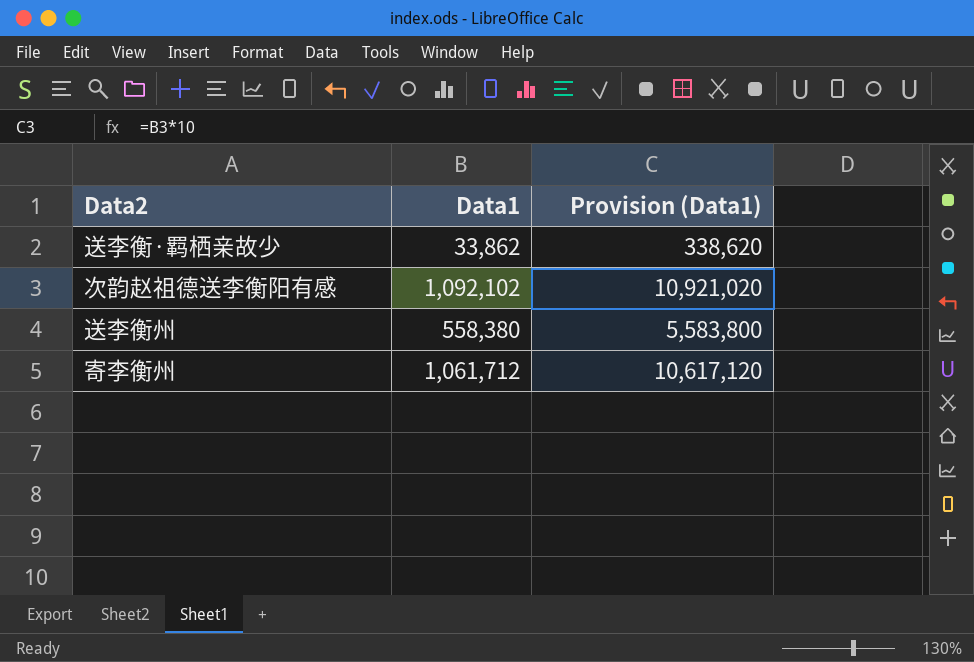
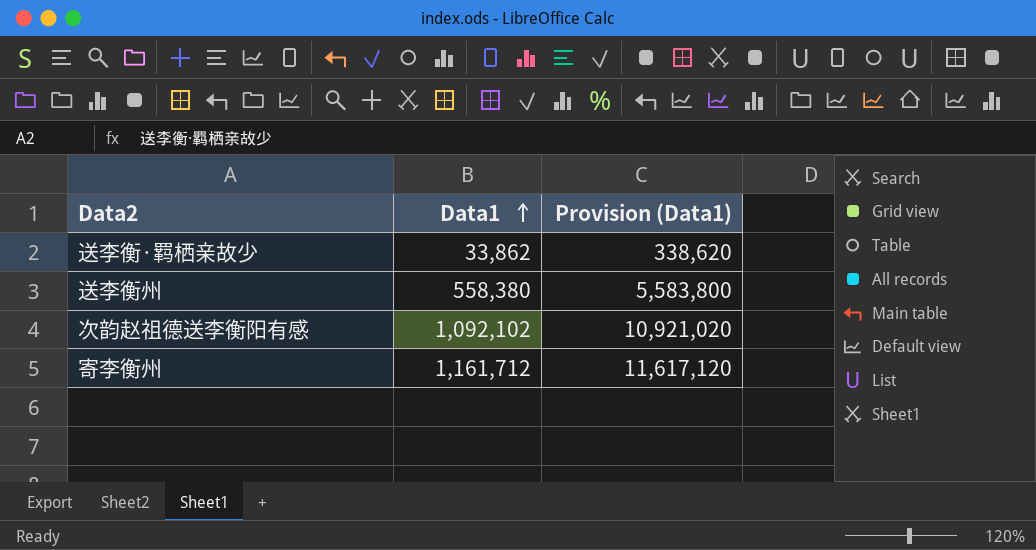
row order: none -> Data1 ascending
寄李衡州 | Data1: 1,061,712 -> 1,161,712
寄李衡州 | Provision (Data1): 10,617,120 -> 11,617,120

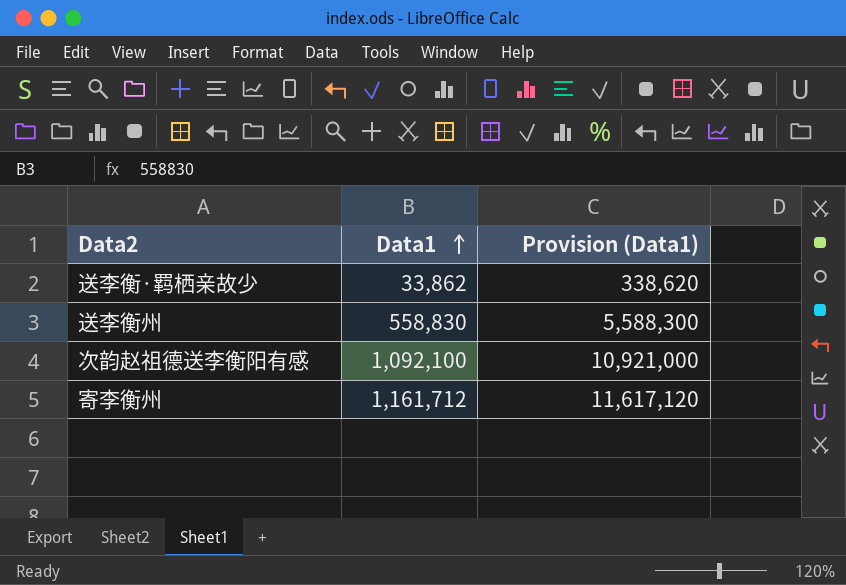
送李衡州 | Data1: 558,380 -> 558,830
送李衡州 | Provision (Data1): 5,583,800 -> 5,588,300
次韵赵祖德送李衡阳有感 | Data1: 1,092,102 -> 1,092,100
次韵赵祖德送李衡阳有感 | Provision (Data1): 10,921,020 -> 10,921,000

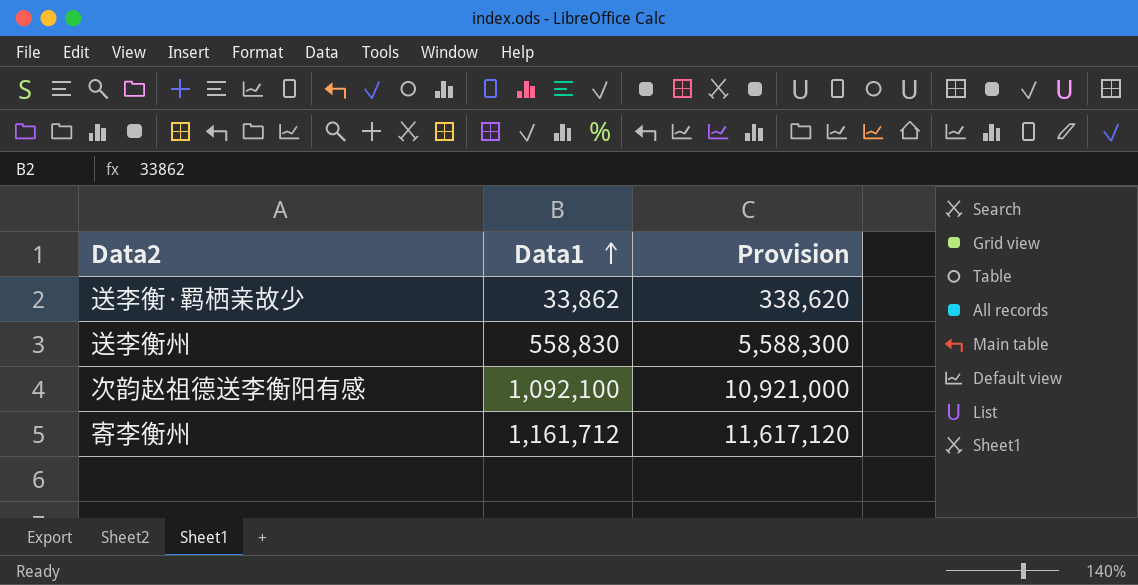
column name: Provision (Data1) -> Provision

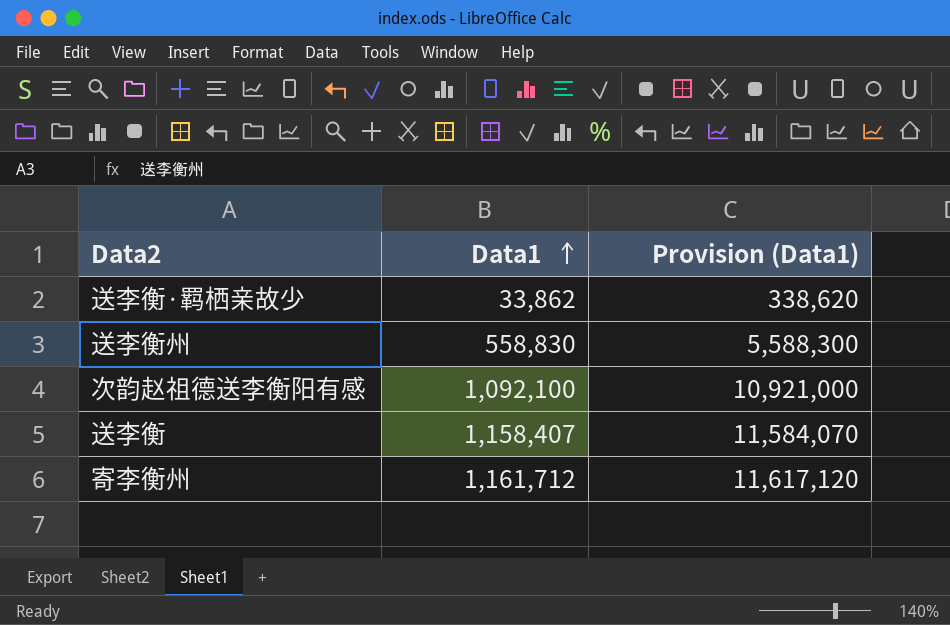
column name: Provision -> Provision (Data1)
row 送李衡: none -> 1,158,407 | 11,584,070

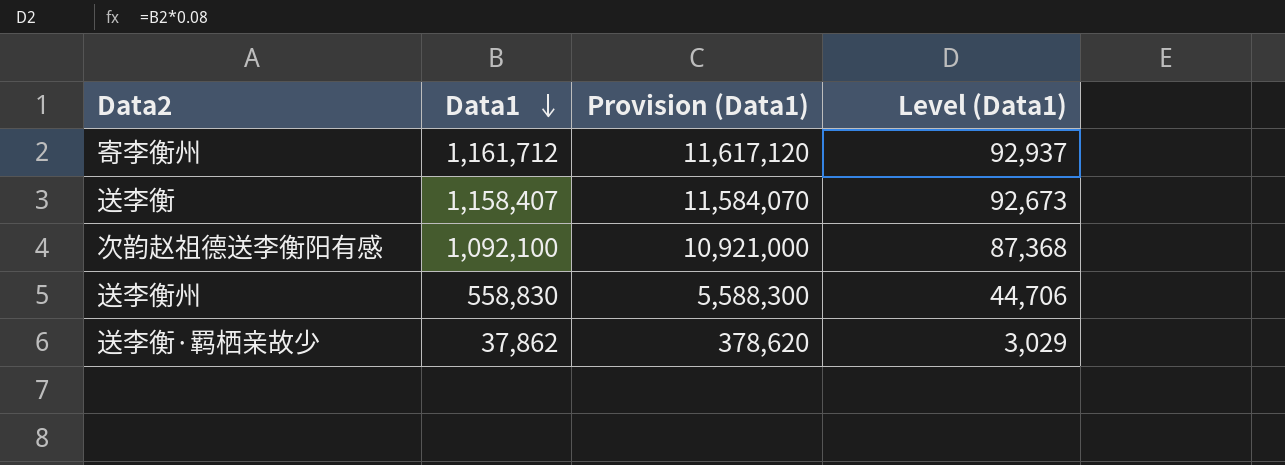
row order: Data1 ascending -> Data1 descending
column Level (Data1) | formula: none -> [Data1] * 0.08
送李衡·羁栖亲故少 | Data1: 33,862 -> 37,862
送李衡·羁栖亲故少 | Provision (Data1): 338,620 -> 378,620

